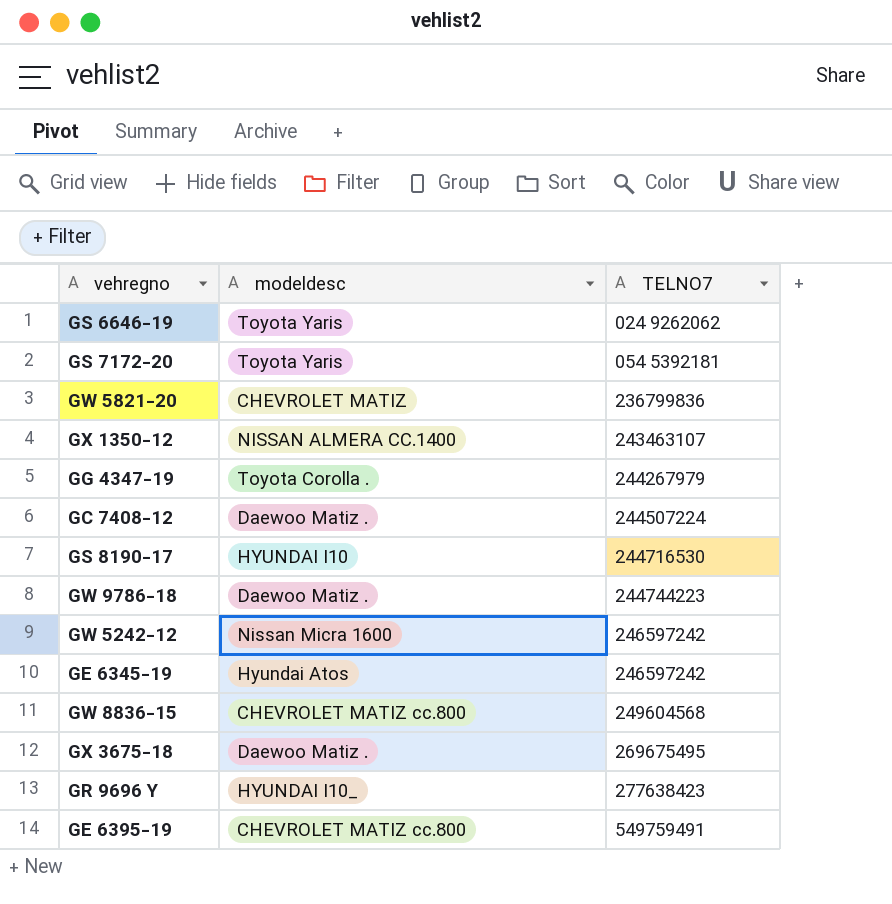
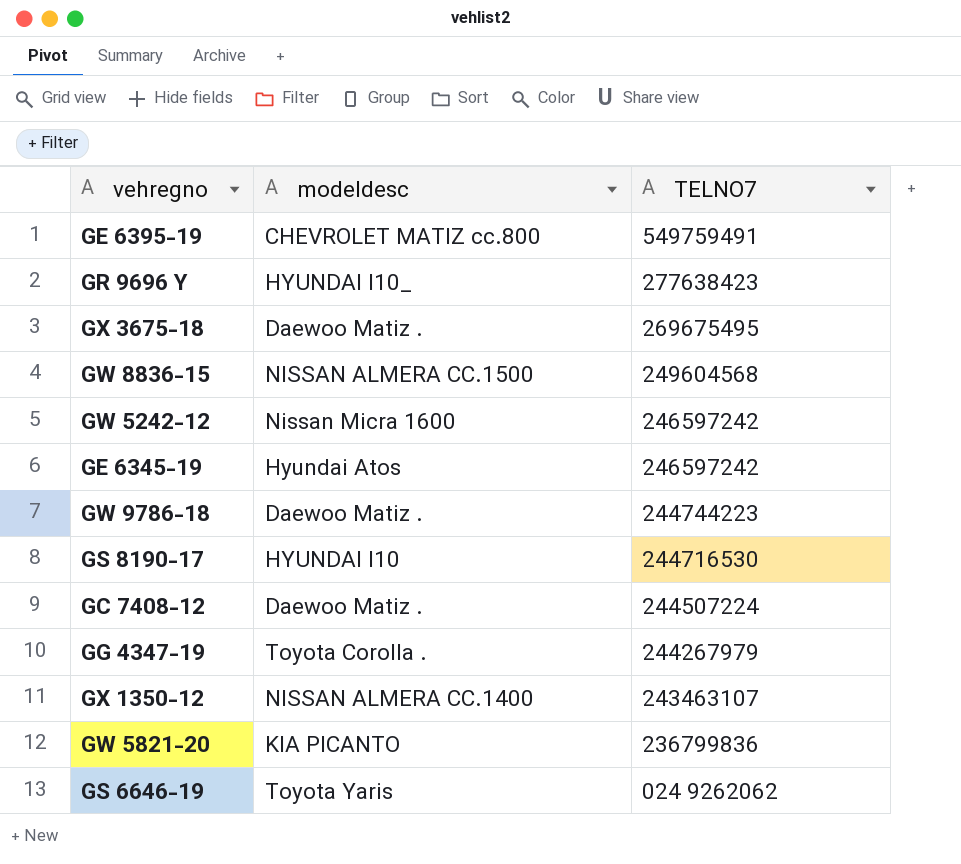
row order: TELNO7 ascending -> TELNO7 descending
row GS 7172-20: Toyota Yaris | 054 5392181 -> none
GW 8836-15 | modeldesc: CHEVROLET MATIZ cc.800 -> NISSAN ALMERA CC.1500
GW 5821-20 | modeldesc: CHEVROLET MATIZ -> KIA PICANTO

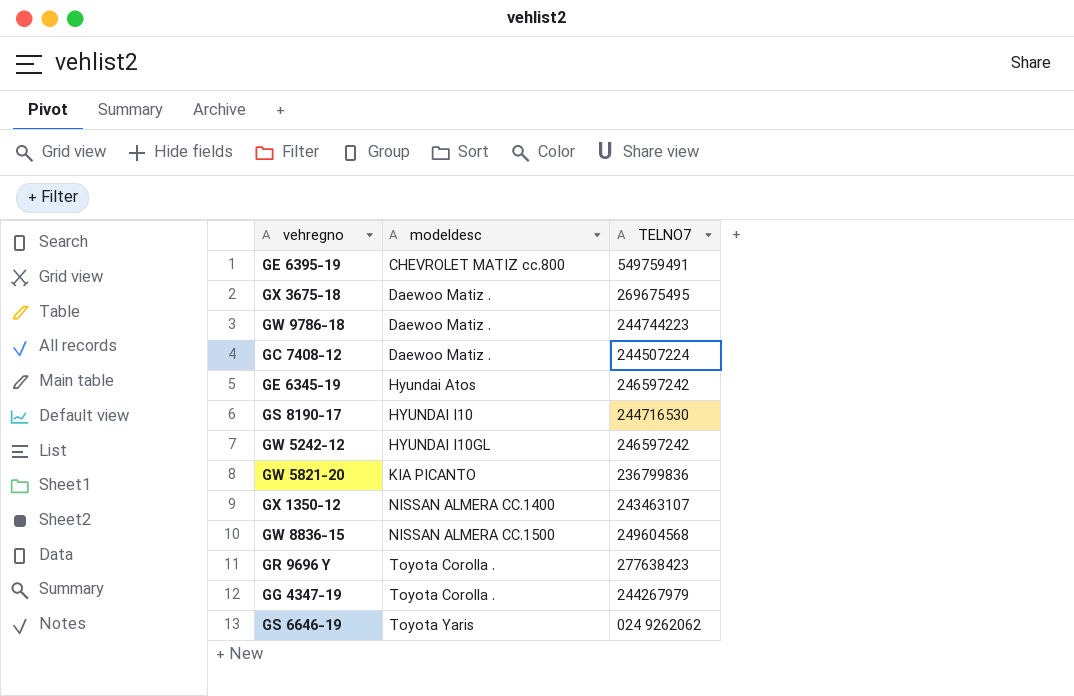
row order: TELNO7 descending -> modeldesc ascending
GW 5242-12 | modeldesc: Nissan Micra 1600 -> HYUNDAI I10GL
GR 9696 Y | modeldesc: HYUNDAI I10_ -> Toyota Corolla .

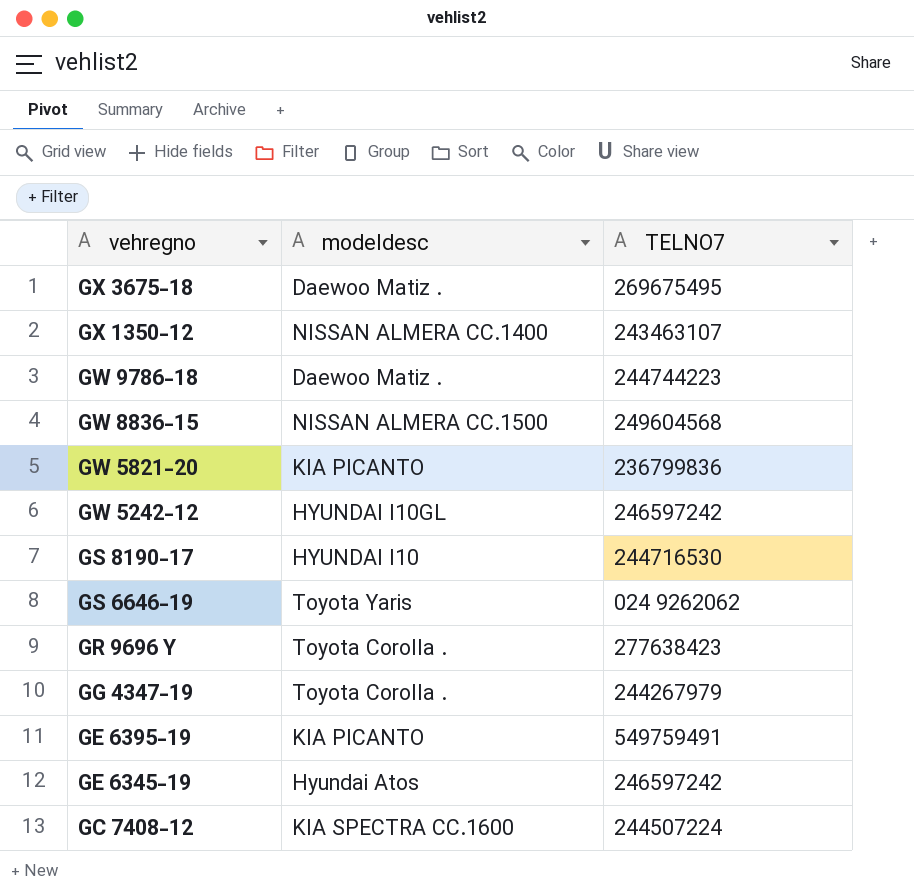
row order: modeldesc ascending -> vehregno descending
GE 6395-19 | modeldesc: CHEVROLET MATIZ cc.800 -> KIA PICANTO
GC 7408-12 | modeldesc: Daewoo Matiz . -> KIA SPECTRA CC.1600

